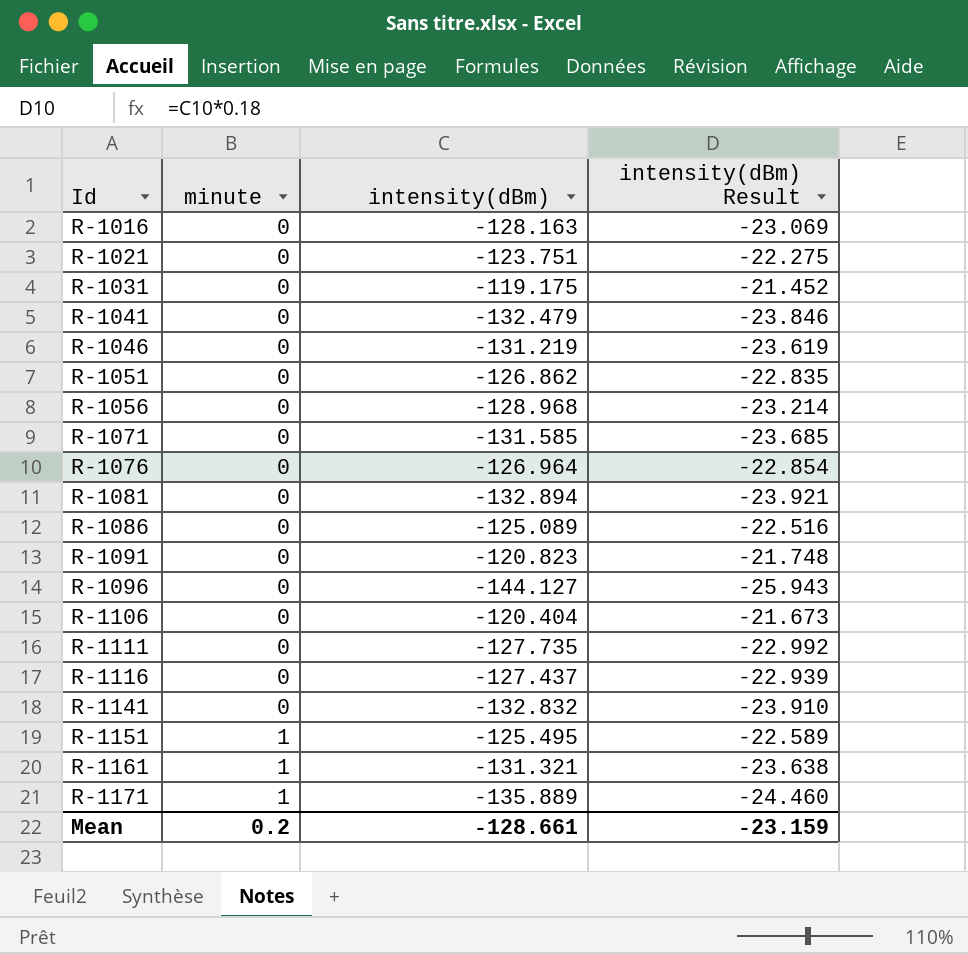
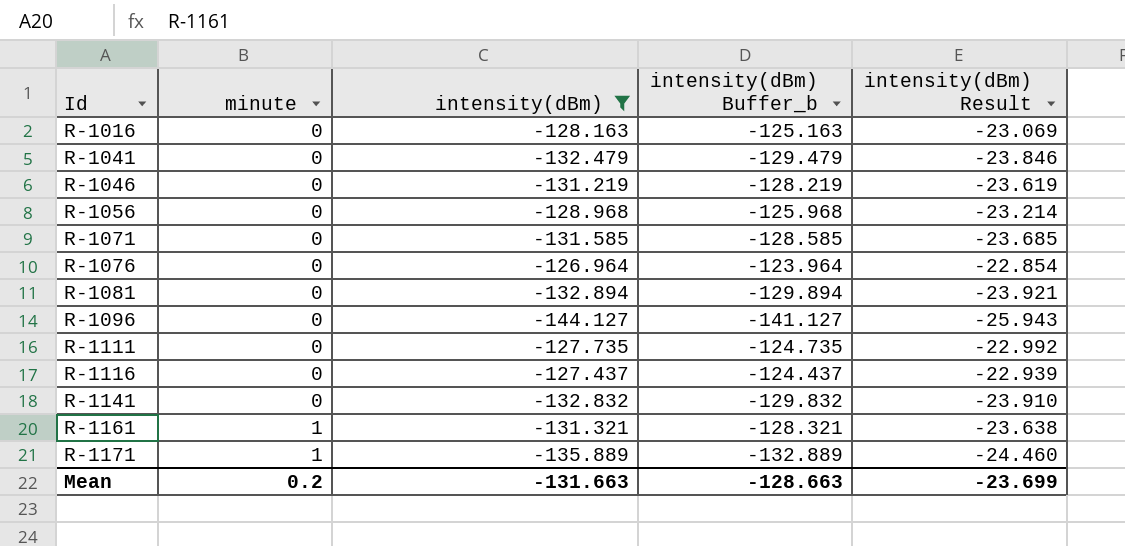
filter: none -> intensity(dBm) <= -126.964
column intensity(dBm) Buffer_b | formula: none -> [intensity(dBm)] + 3
Mean | intensity(dBm): -128.661 -> -131.663
Mean | intensity(dBm) Result: -23.159 -> -23.699

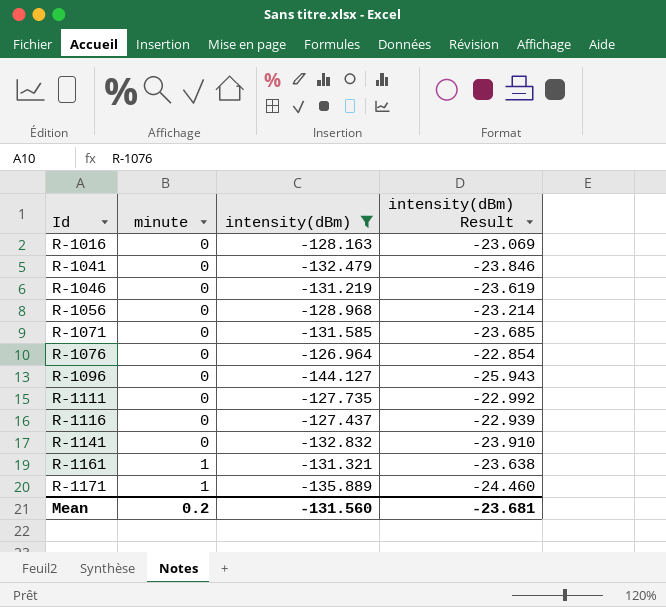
column intensity(dBm) Buffer_b | formula: [intensity(dBm)] + 3 -> none
row R-1081: 0 | -132.894 | -129.894 | -23.921 -> none
Mean | intensity(dBm): -131.663 -> -131.560
Mean | intensity(dBm) Result: -23.699 -> -23.681

